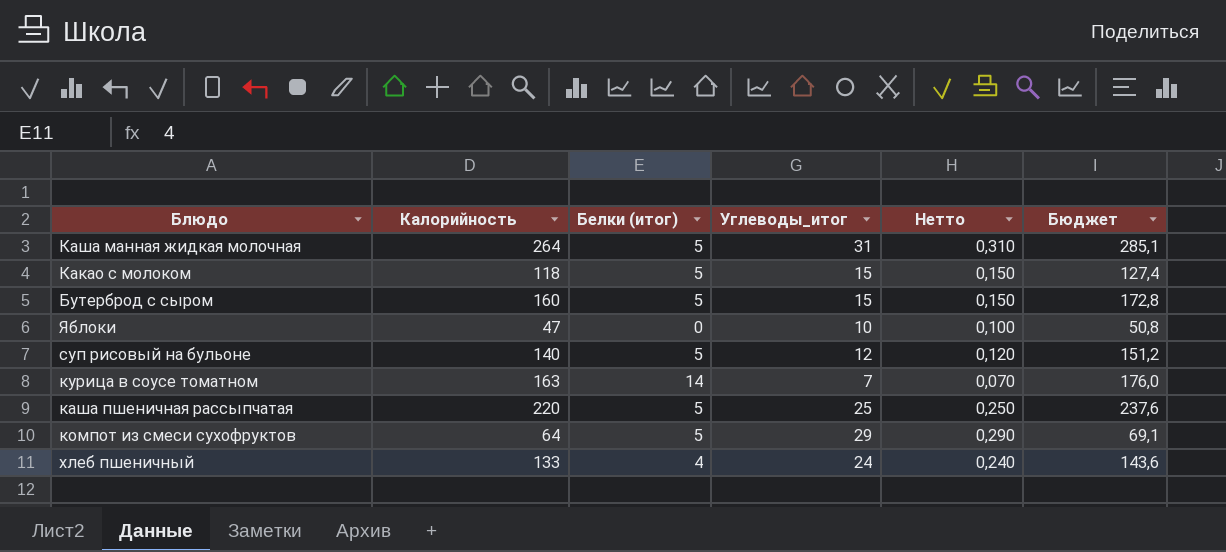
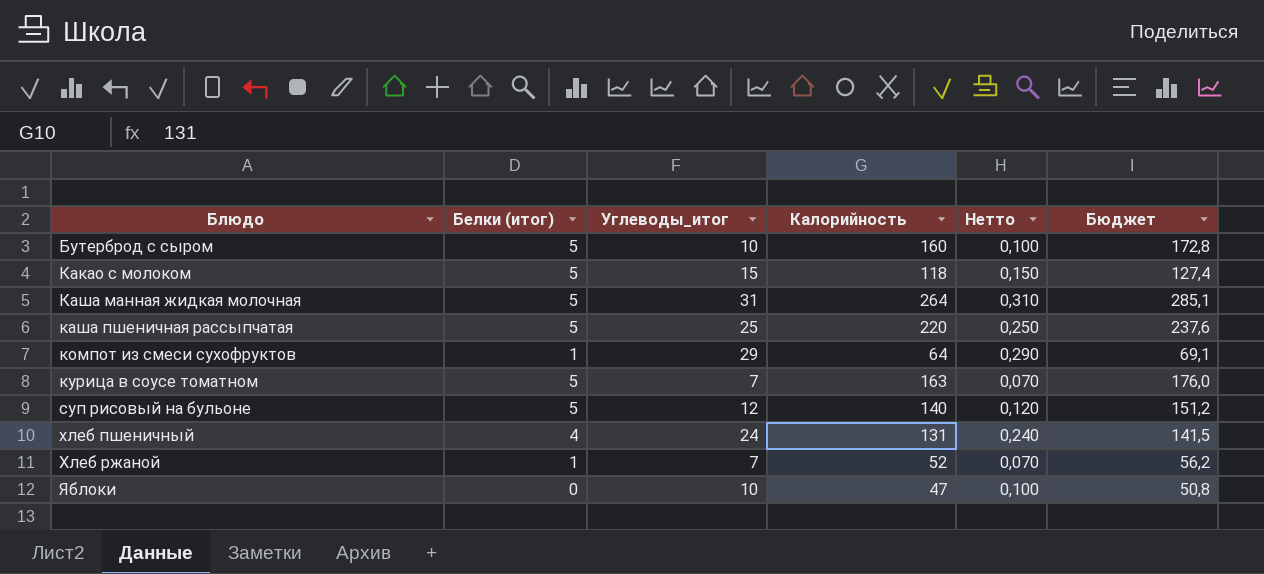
row order: none -> Блюдо ascending
column Калорийность | position: 2 -> 4
Бутерброд с сыром | Углеводы_итог: 15 -> 10
Бутерброд с сыром | Нетто: 0,150 -> 0,100
компот из смеси сухофруктов | Белки (итог): 5 -> 1
курица в соусе томатном | Белки (итог): 14 -> 5
хлеб пшеничный | Калорийность: 133 -> 131
хлеб пшеничный | Бюджет: 143,6 -> 141,5
row Хлеб ржаной: none -> 1 | 7 | 52 | 0,070 | 56,2

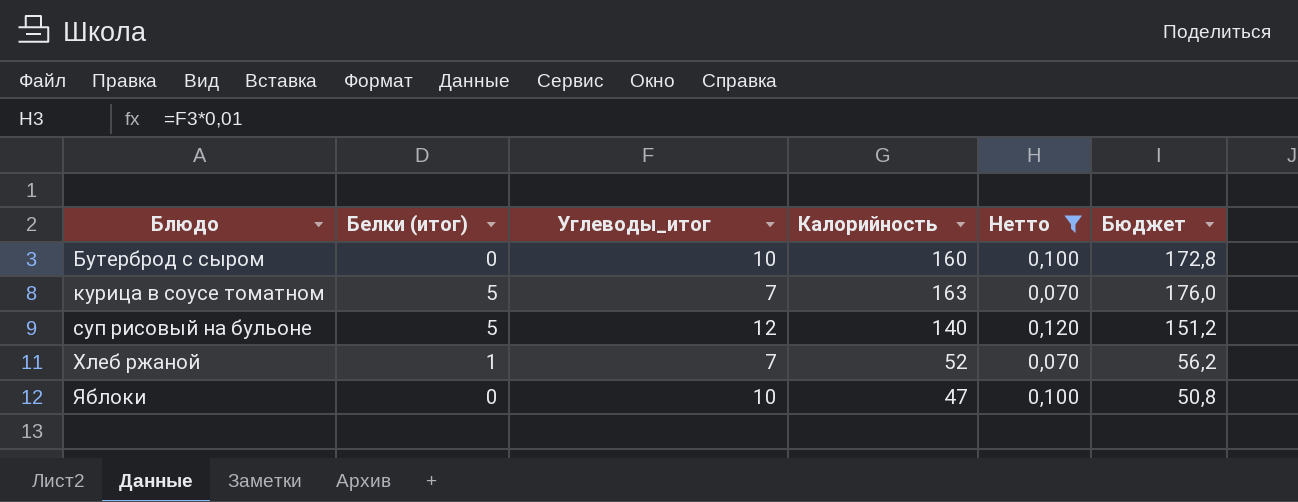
filter: none -> Нетто <= 0,120
Бутерброд с сыром | Белки (итог): 5 -> 0

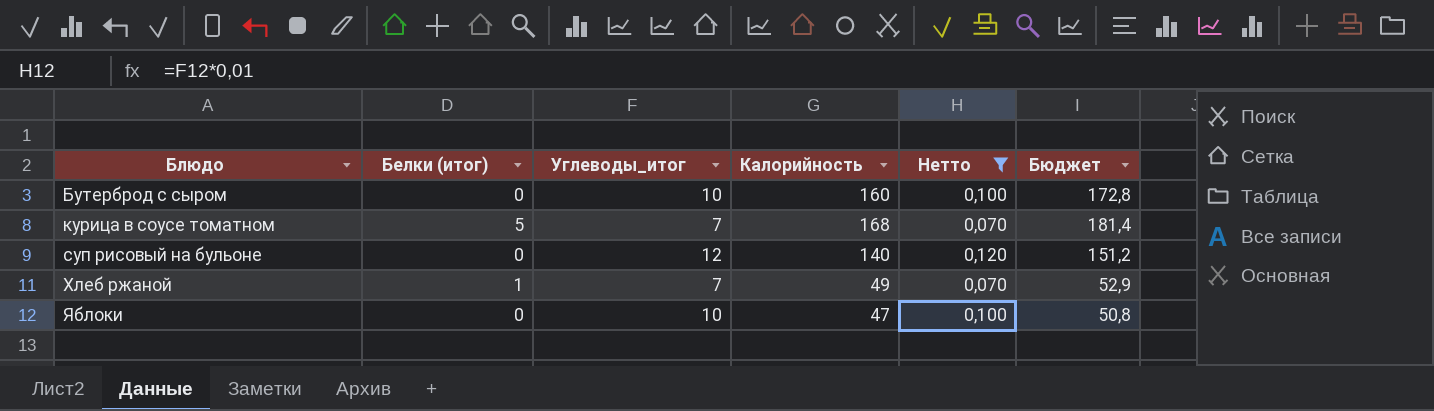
курица в соусе томатном | Калорийность: 163 -> 168
курица в соусе томатном | Бюджет: 176,0 -> 181,4
суп рисовый на бульоне | Белки (итог): 5 -> 0
Хлеб ржаной | Калорийность: 52 -> 49
Хлеб ржаной | Бюджет: 56,2 -> 52,9

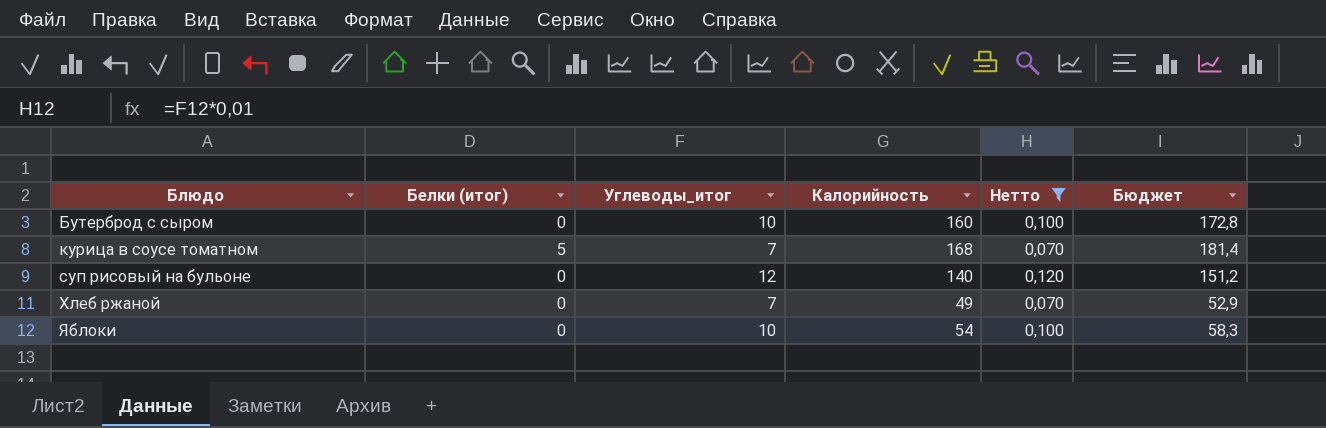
Хлеб ржаной | Белки (итог): 1 -> 0
Яблоки | Калорийность: 47 -> 54
Яблоки | Бюджет: 50,8 -> 58,3

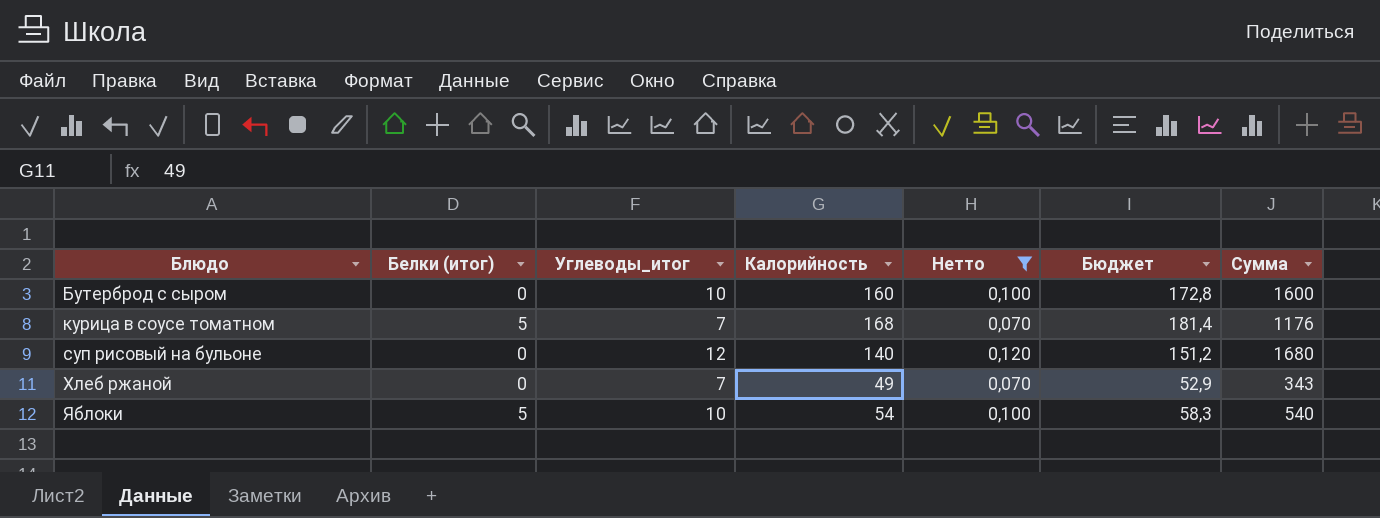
column Сумма | formula: none -> [Углеводы_итог] * [Калорийность]
Яблоки | Белки (итог): 0 -> 5

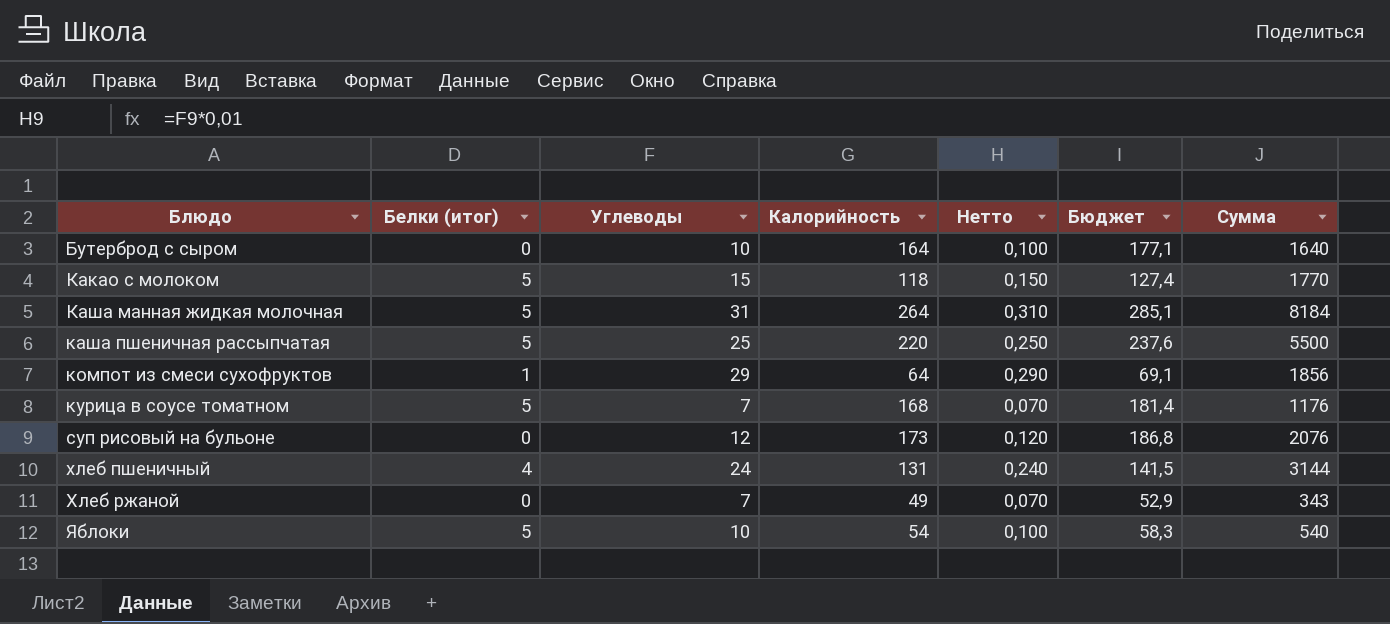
filter: Нетто <= 0,120 -> none
column name: Углеводы_итог -> Углеводы
Бутерброд с сыром | Калорийность: 160 -> 164
Бутерброд с сыром | Бюджет: 172,8 -> 177,1
Бутерброд с сыром | Сумма: 1600 -> 1640
суп рисовый на бульоне | Калорийность: 140 -> 173
суп рисовый на бульоне | Бюджет: 151,2 -> 186,8
суп рисовый на бульоне | Сумма: 1680 -> 2076

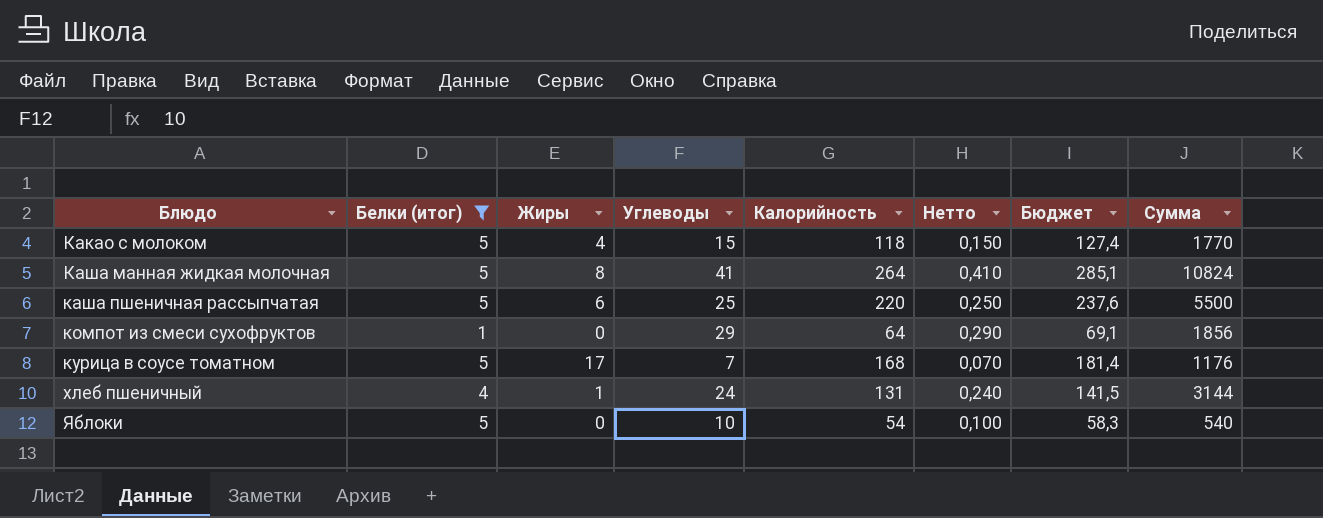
filter: none -> Белки (итог) != 0
column Жиры | position: none -> 3
Каша манная жидкая молочная | Углеводы: 31 -> 41
Каша манная жидкая молочная | Нетто: 0,310 -> 0,410
Каша манная жидкая молочная | Сумма: 8184 -> 10824

